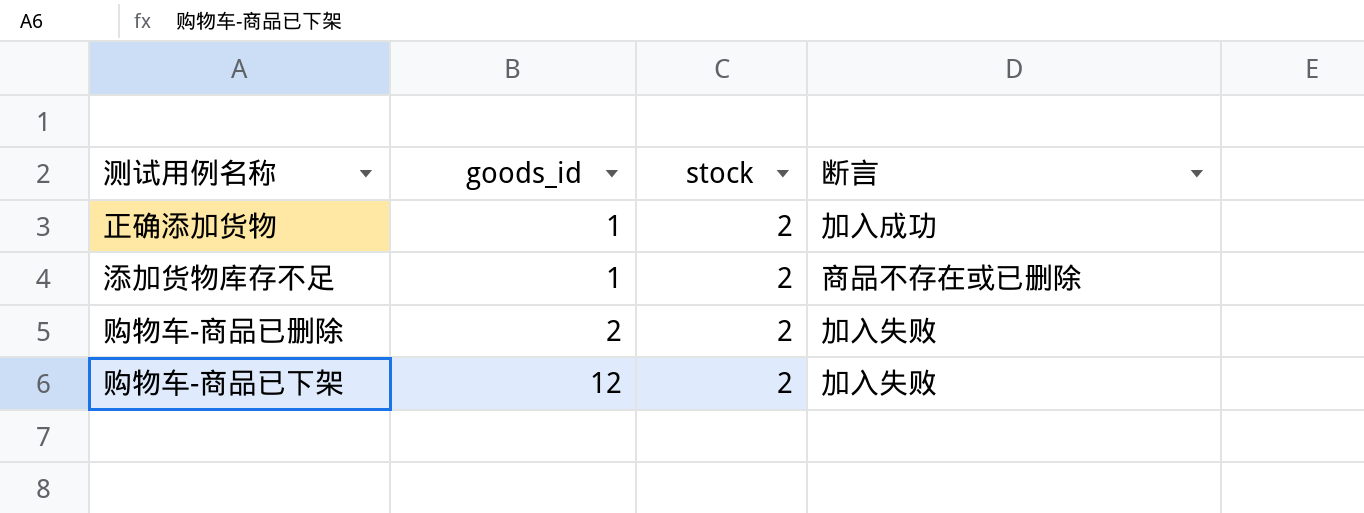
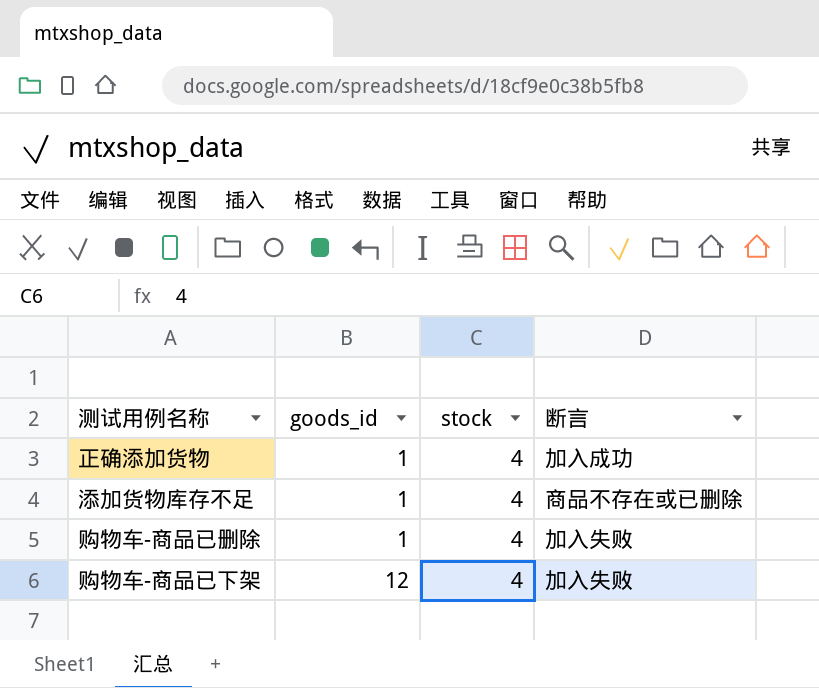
正确添加货物 | stock: 2 -> 4
添加货物库存不足 | stock: 2 -> 4
购物车-商品已删除 | goods_id: 2 -> 1
购物车-商品已删除 | stock: 2 -> 4
购物车-商品已下架 | stock: 2 -> 4

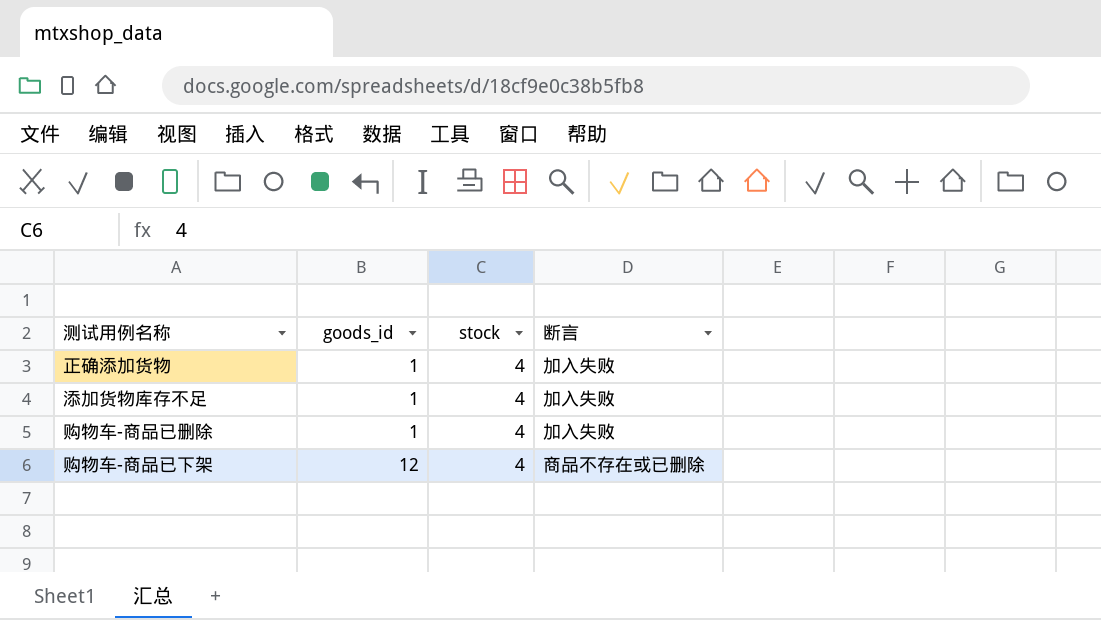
正确添加货物 | 断言: 加入成功 -> 加入失败
添加货物库存不足 | 断言: 商品不存在或已删除 -> 加入失败
购物车-商品已下架 | 断言: 加入失败 -> 商品不存在或已删除

